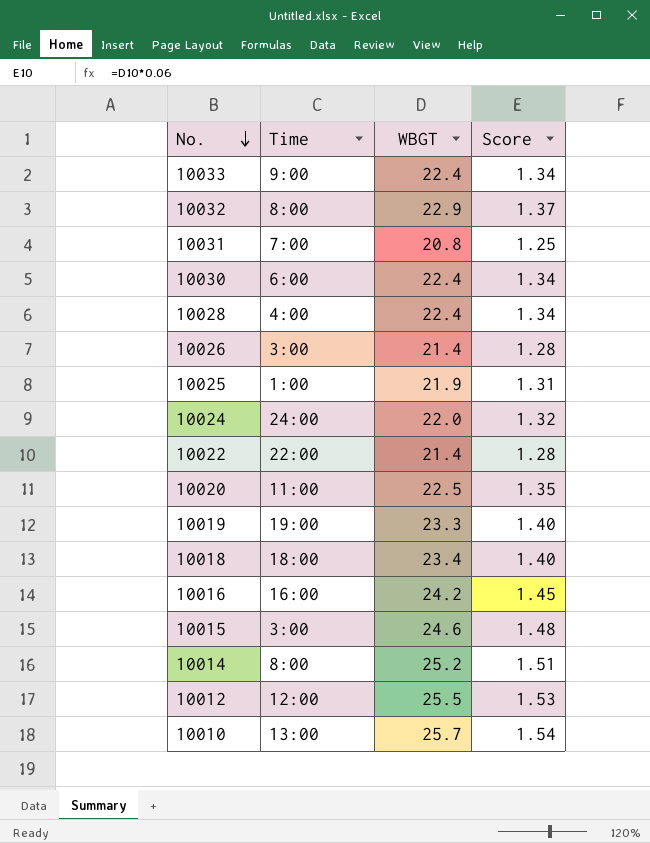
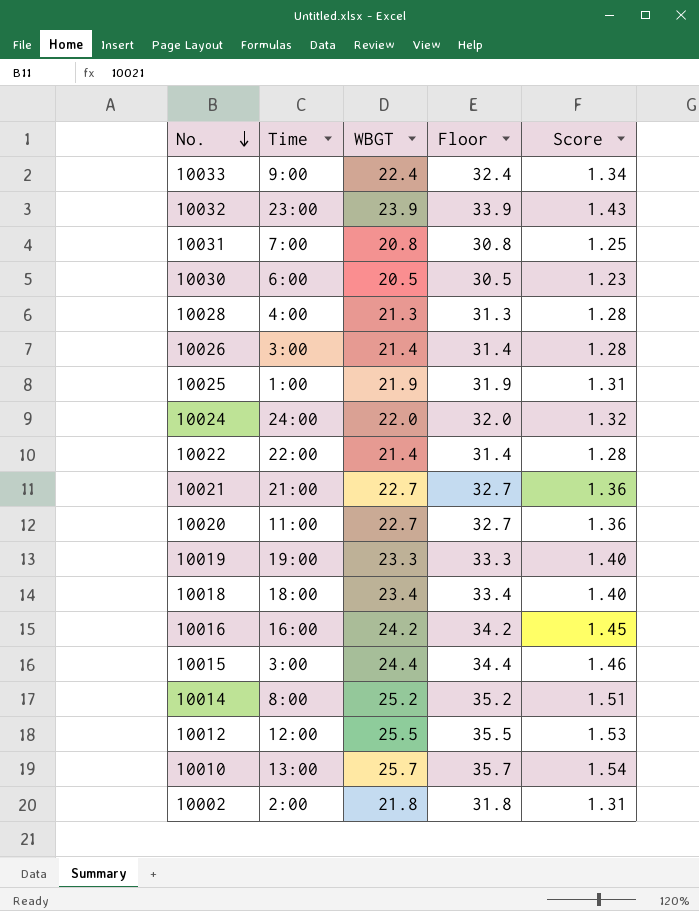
column Floor | formula: none -> [WBGT] + 10
10032 | Time: 8:00 -> 23:00
10032 | WBGT: 22.9 -> 23.9
10032 | Score: 1.37 -> 1.43
10030 | WBGT: 22.4 -> 20.5
10030 | Score: 1.34 -> 1.23
10028 | WBGT: 22.4 -> 21.3
10028 | Score: 1.34 -> 1.28
row 10021: none -> 21:00 | 22.7 | 32.7 | 1.36
10020 | WBGT: 22.5 -> 22.7
10020 | Score: 1.35 -> 1.36
10015 | WBGT: 24.6 -> 24.4
10015 | Score: 1.48 -> 1.46
row 10002: none -> 2:00 | 21.8 | 31.8 | 1.31

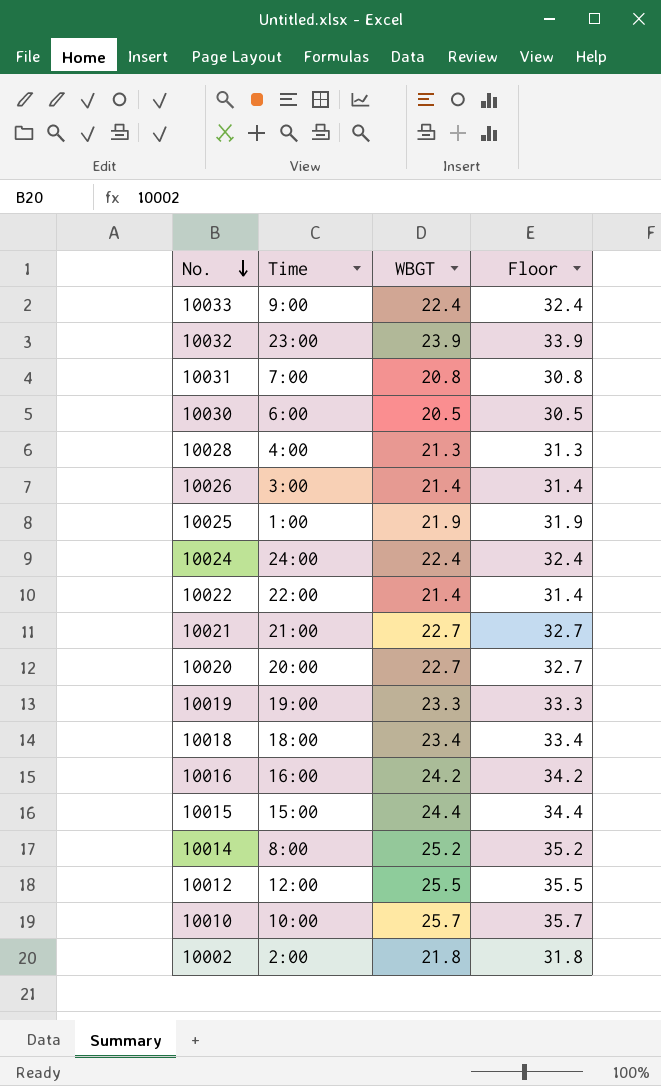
column Score | formula: [WBGT] * 0.06 -> none
10024 | WBGT: 22.0 -> 22.4
10024 | Floor: 32.0 -> 32.4
10020 | Time: 11:00 -> 20:00
10015 | Time: 3:00 -> 15:00
10010 | Time: 13:00 -> 10:00

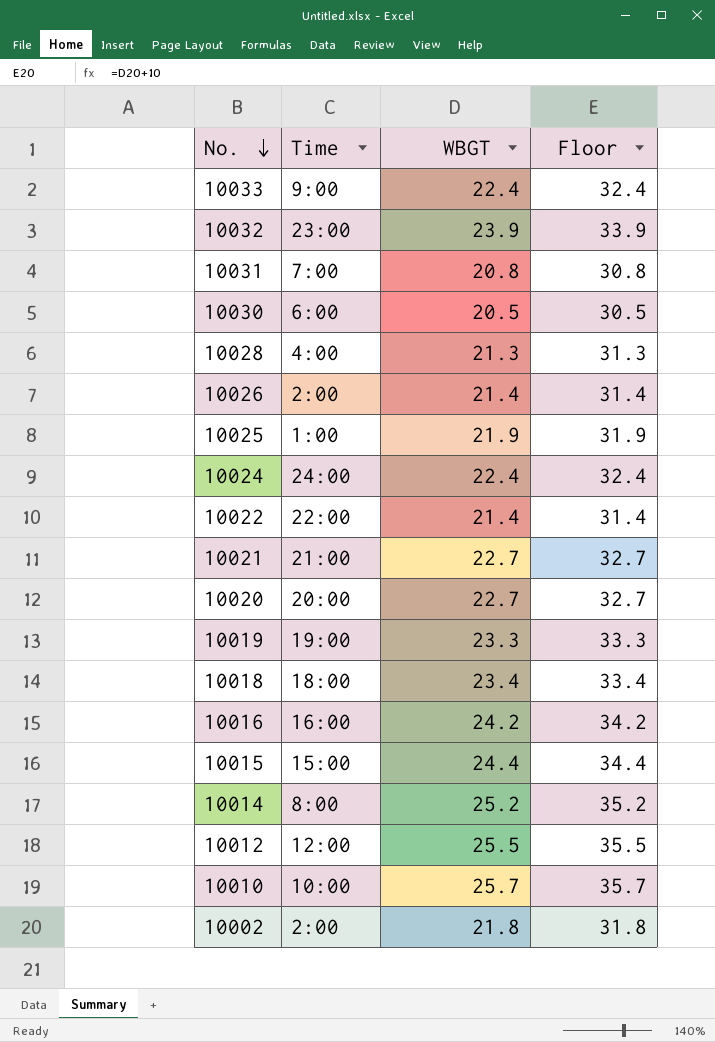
10026 | Time: 3:00 -> 2:00

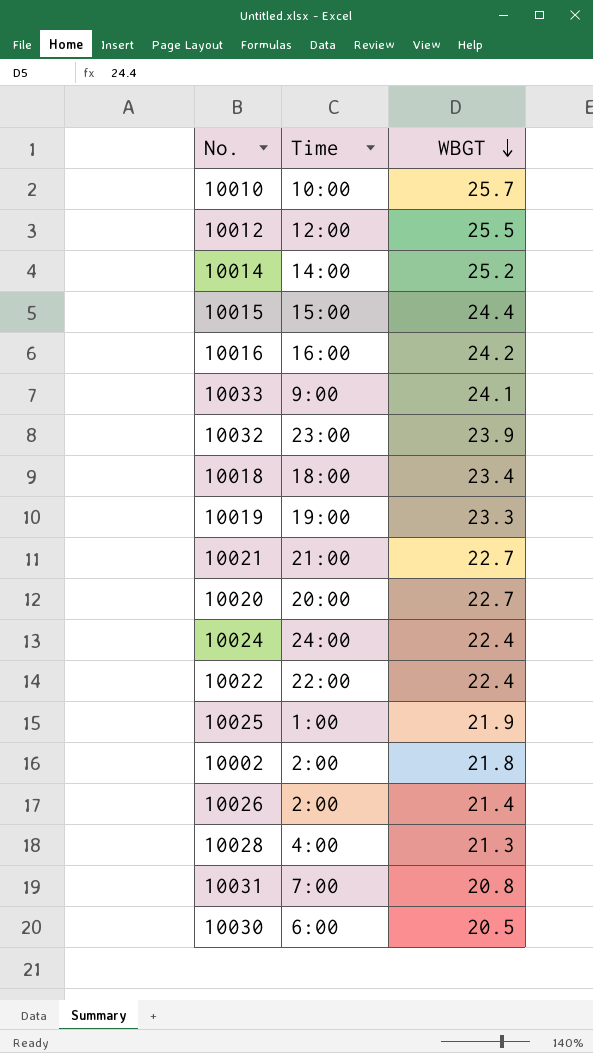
row order: No. descending -> WBGT descending
column Floor | formula: [WBGT] + 10 -> none
10014 | Time: 8:00 -> 14:00
10033 | WBGT: 22.4 -> 24.1
10022 | WBGT: 21.4 -> 22.4

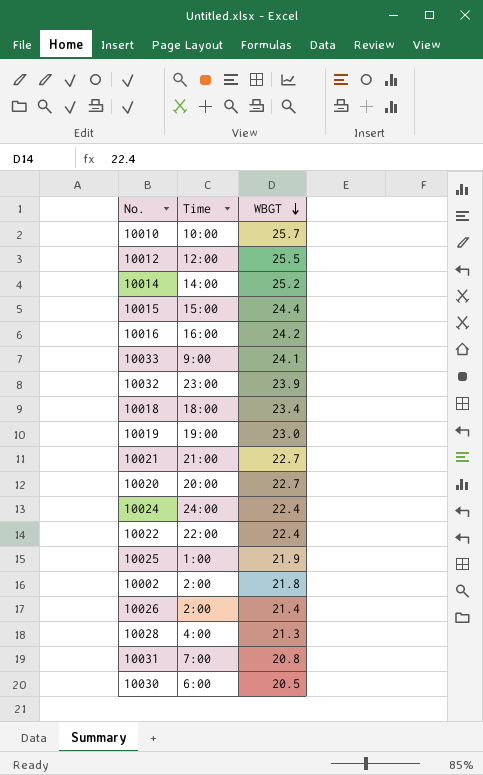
10019 | WBGT: 23.3 -> 23.0

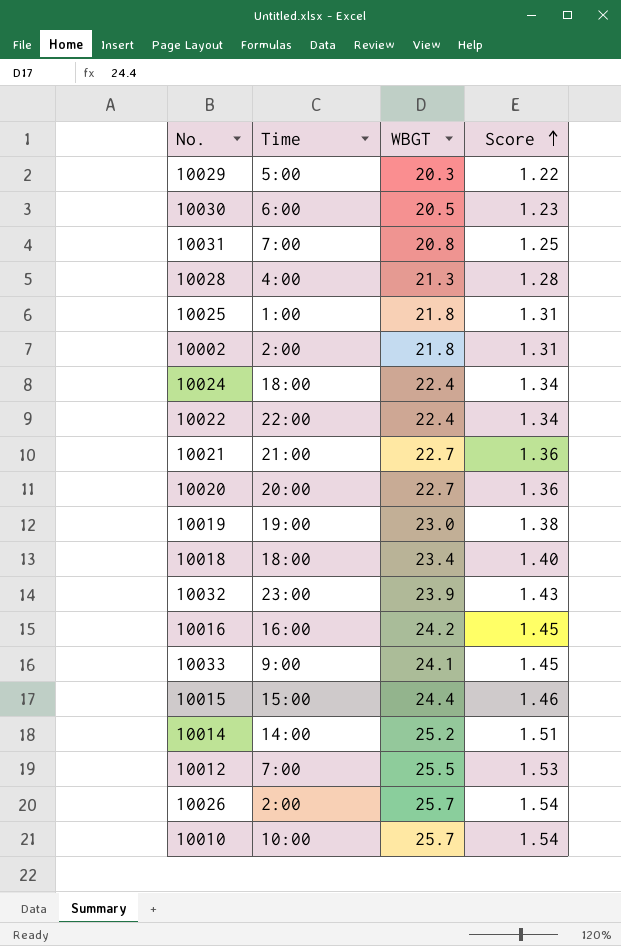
row order: WBGT descending -> Score ascending
column Score | formula: none -> [WBGT] * 0.06
row 10029: none -> 5:00 | 20.3 | 1.22
10025 | WBGT: 21.9 -> 21.8
10024 | Time: 24:00 -> 18:00
10012 | Time: 12:00 -> 7:00
10026 | WBGT: 21.4 -> 25.7

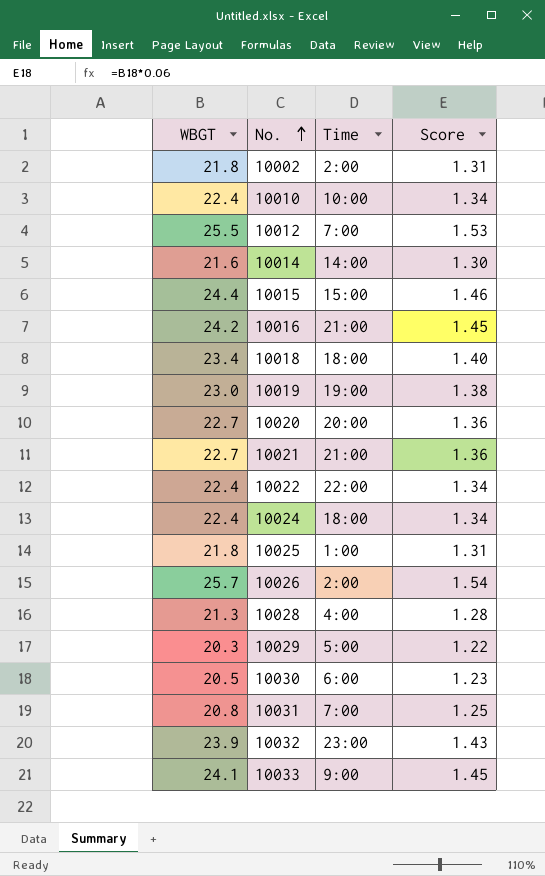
row order: Score ascending -> No. ascending
column WBGT | position: 3 -> 1
10010 | WBGT: 25.7 -> 22.4
10010 | Score: 1.54 -> 1.34
10014 | WBGT: 25.2 -> 21.6
10014 | Score: 1.51 -> 1.30
10016 | Time: 16:00 -> 21:00

